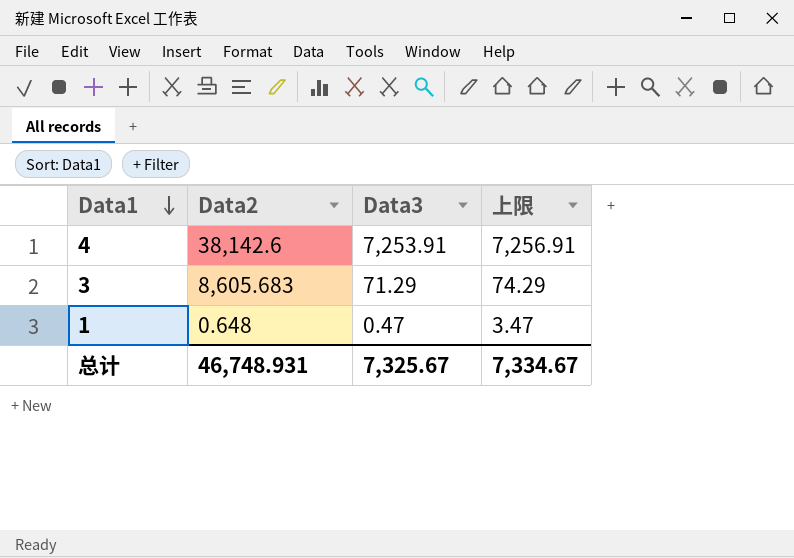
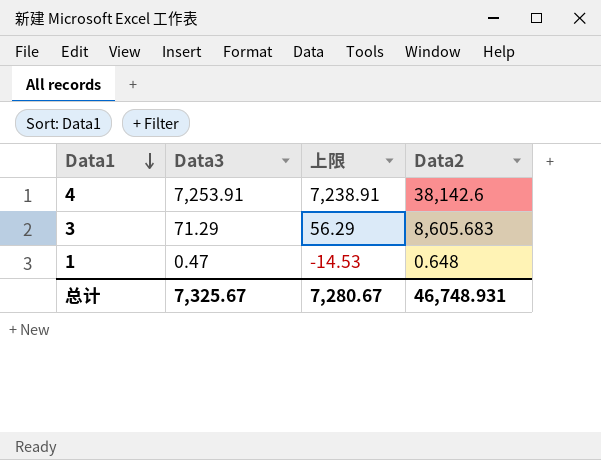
column 上限 | formula: [Data3] + 3 -> [Data3] - 15
column Data2 | position: 2 -> 4
总计 | 上限: 7,334.67 -> 7,280.67

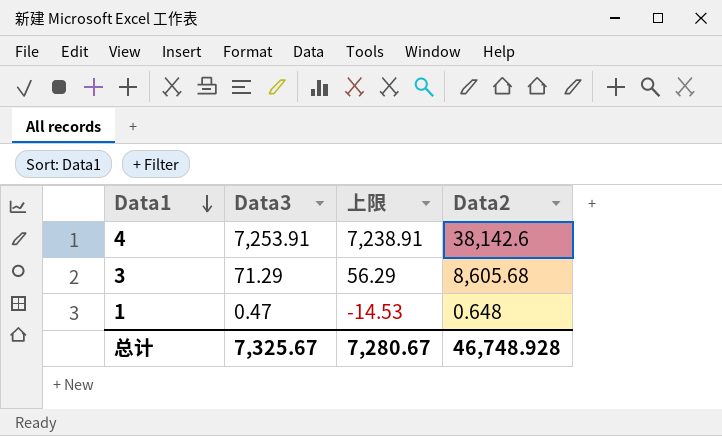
3 | Data2: 8,605.683 -> 8,605.68
总计 | Data2: 46,748.931 -> 46,748.928

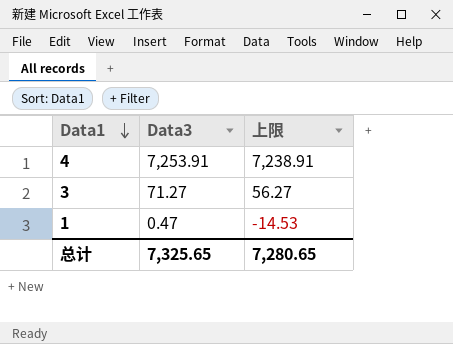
column Data2 | position: 4 -> none
3 | Data3: 71.29 -> 71.27
3 | 上限: 56.29 -> 56.27
总计 | Data3: 7,325.67 -> 7,325.65
总计 | 上限: 7,280.67 -> 7,280.65

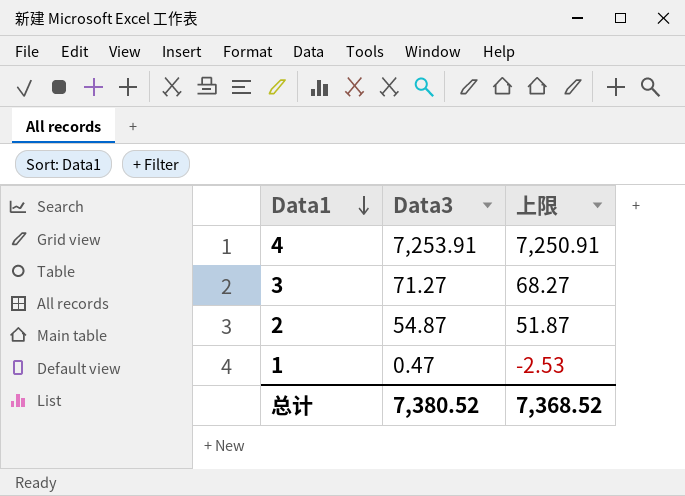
column 上限 | formula: [Data3] - 15 -> [Data3] - 3
row 2: none -> 54.87 | 51.87
总计 | Data3: 7,325.65 -> 7,380.52
总计 | 上限: 7,280.65 -> 7,368.52

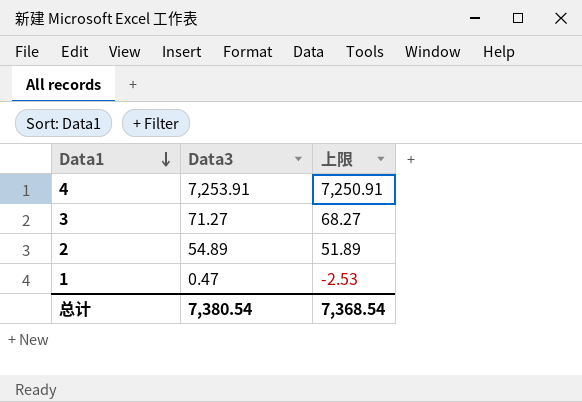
2 | Data3: 54.87 -> 54.89
2 | 上限: 51.87 -> 51.89
总计 | Data3: 7,380.52 -> 7,380.54
总计 | 上限: 7,368.52 -> 7,368.54

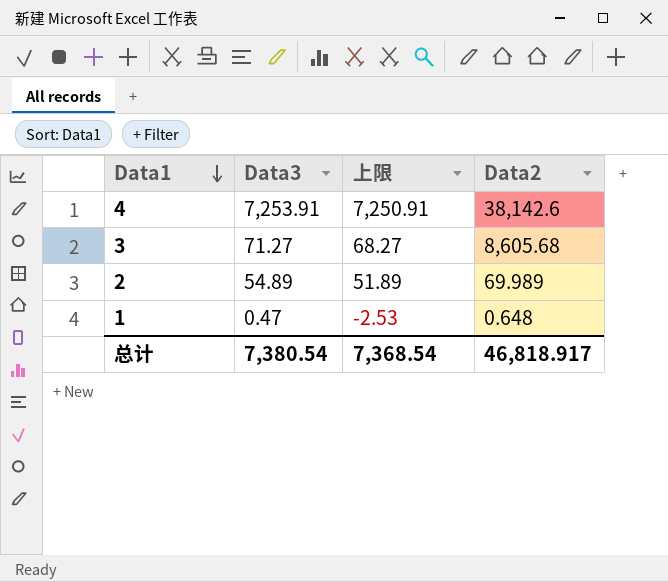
column Data2 | position: none -> 4

